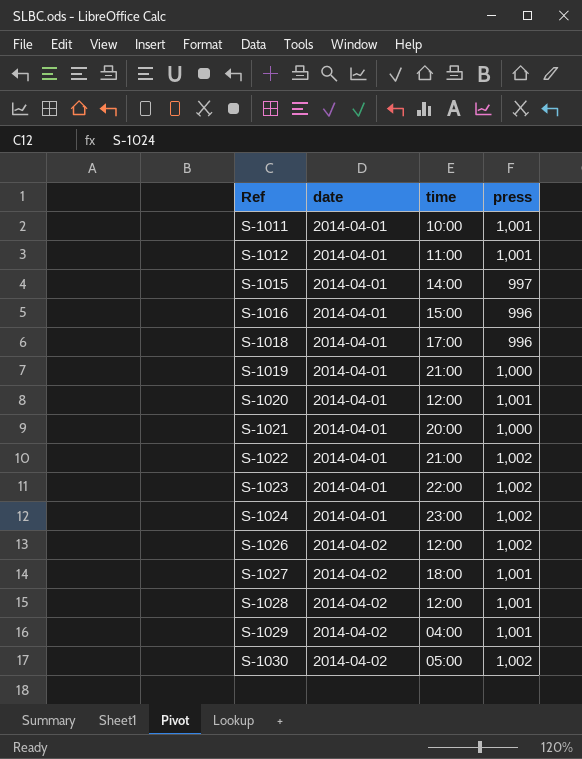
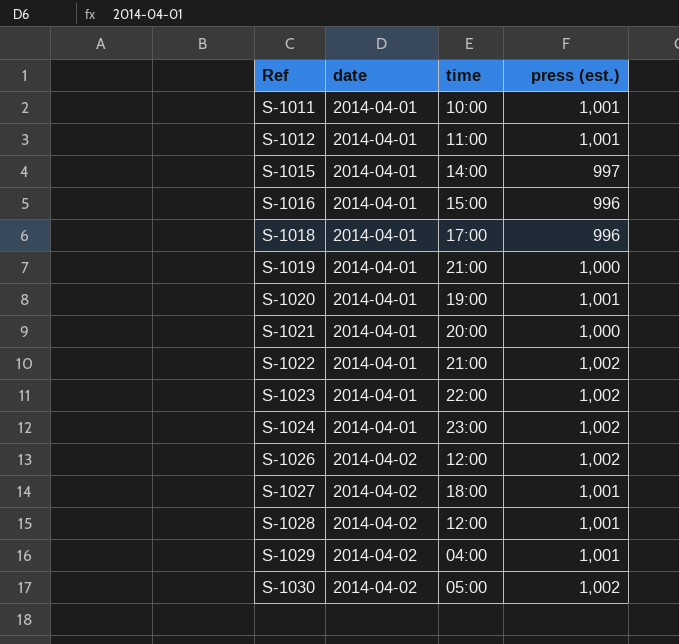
column name: press -> press (est.)
S-1020 | time: 12:00 -> 19:00

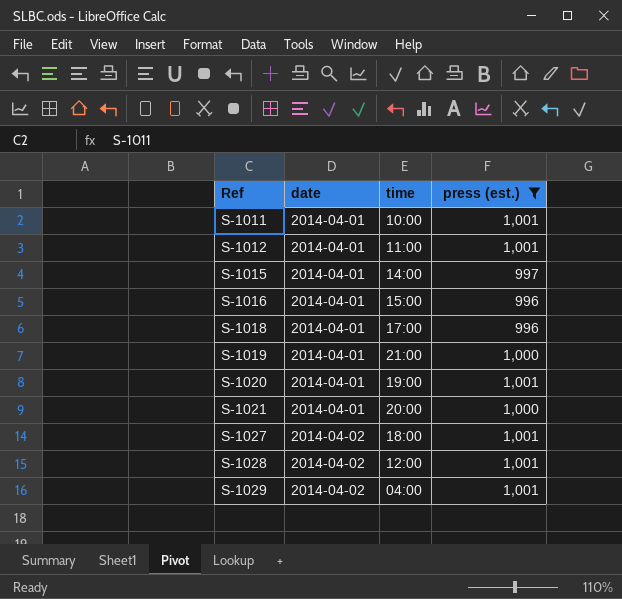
filter: none -> press (est.) != 1,002

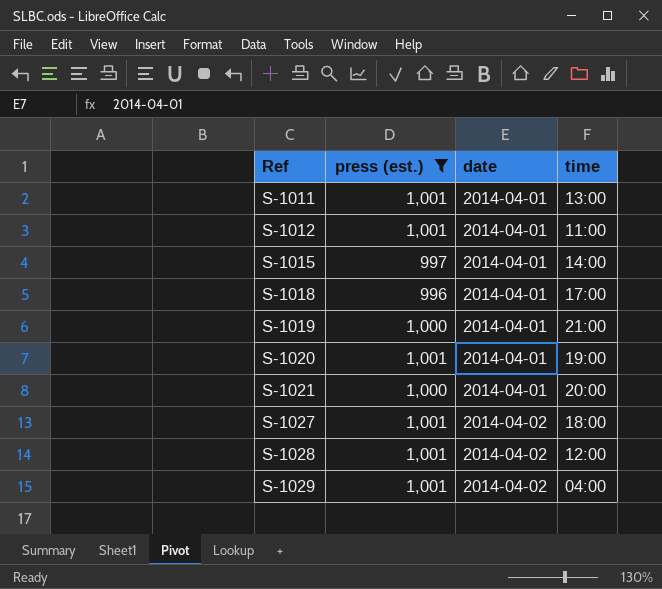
column press (est.) | position: 4 -> 2
row S-1016: 2014-04-01 | 15:00 | 996 -> none
S-1011 | time: 10:00 -> 13:00

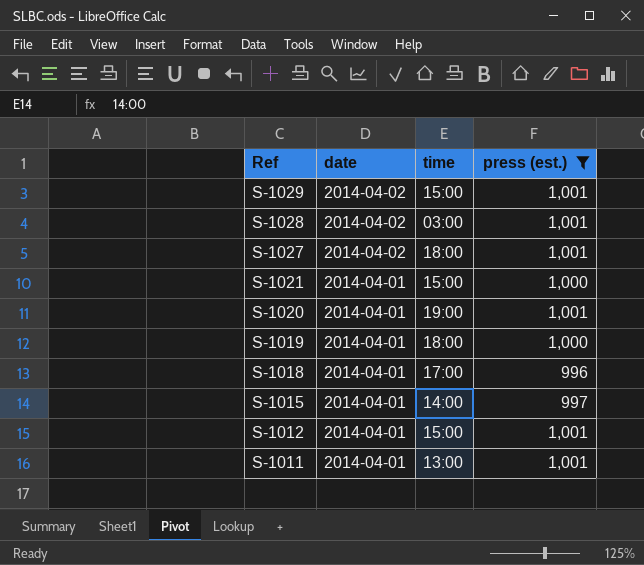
row order: Ref ascending -> Ref descending
column press (est.) | position: 2 -> 4
S-1029 | time: 04:00 -> 15:00
S-1028 | time: 12:00 -> 03:00
S-1021 | time: 20:00 -> 15:00
S-1019 | time: 21:00 -> 18:00
S-1012 | time: 11:00 -> 15:00

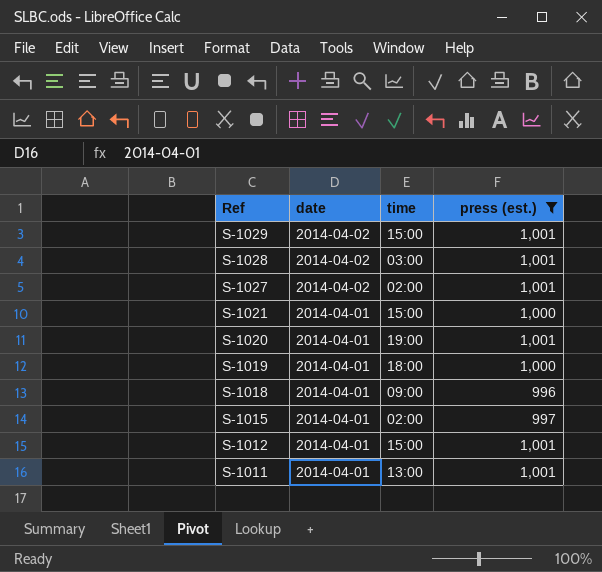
S-1027 | time: 18:00 -> 02:00
S-1018 | time: 17:00 -> 09:00
S-1015 | time: 14:00 -> 02:00

